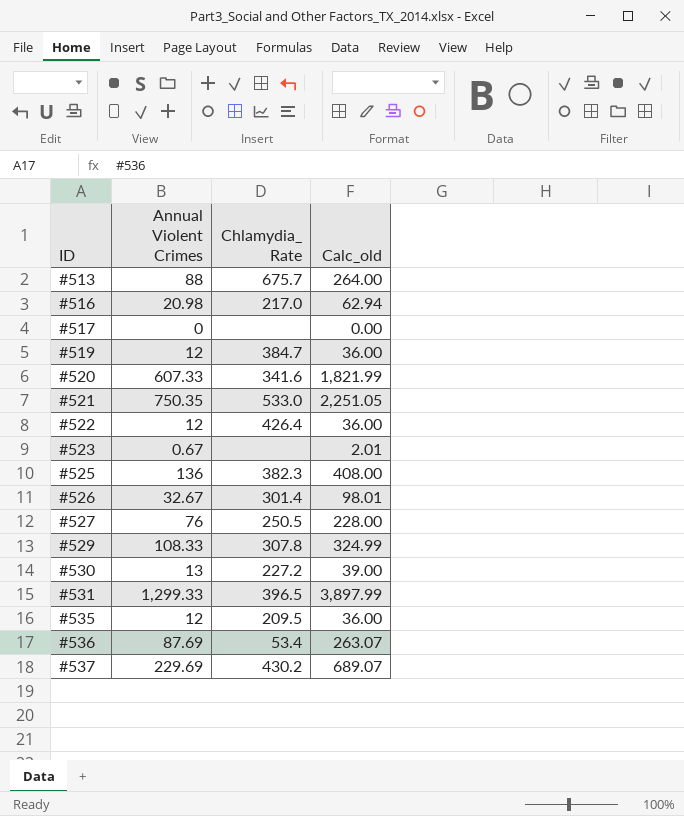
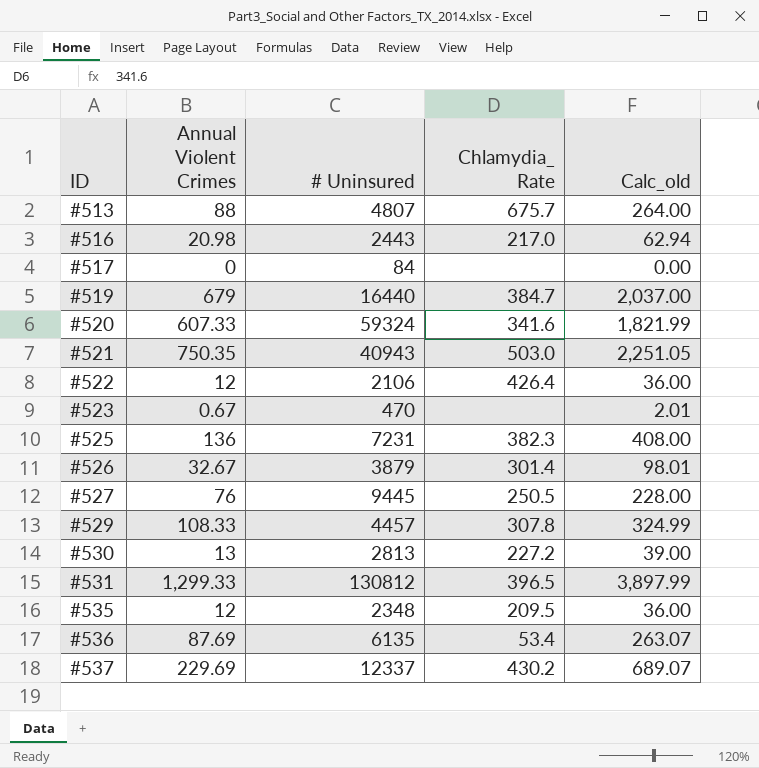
column # Uninsured | position: none -> 3
#519 | Annual Violent Crimes: 12 -> 679
#519 | Calc_old: 36.00 -> 2,037.00
#521 | Chlamydia_ Rate: 533.0 -> 503.0

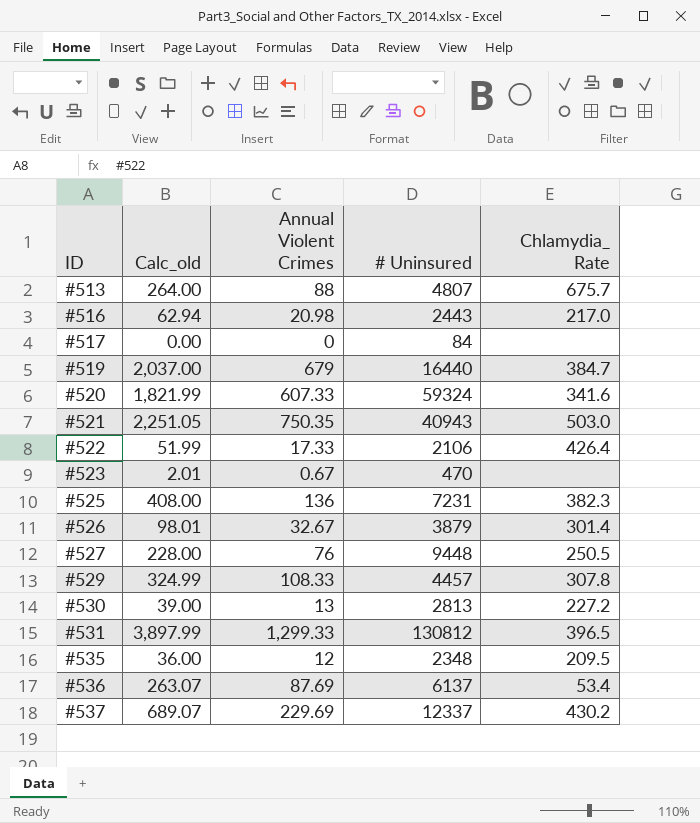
column Calc_old | position: 5 -> 2
#522 | Calc_old: 36.00 -> 51.99
#522 | Annual Violent Crimes: 12 -> 17.33
#527 | # Uninsured: 9445 -> 9448
#536 | # Uninsured: 6135 -> 6137

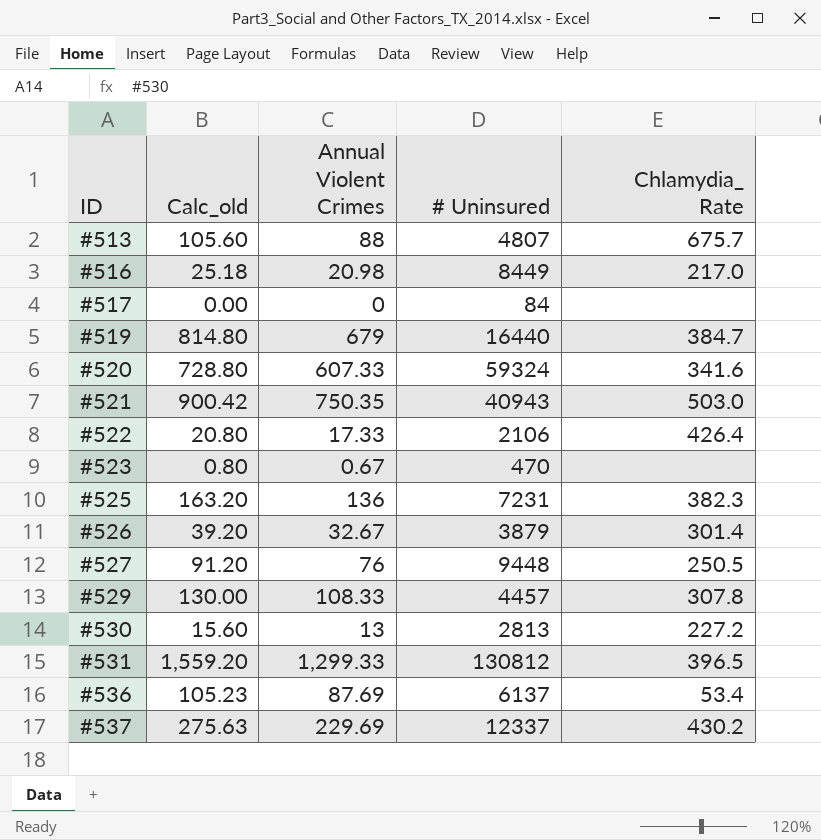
column Calc_old | formula: [Annual Violent Crimes] * 3 -> [Annual Violent Crimes] * 1.2
row #535: 36.00 | 12 | 2348 | 209.5 -> none
#516 | # Uninsured: 2443 -> 8449

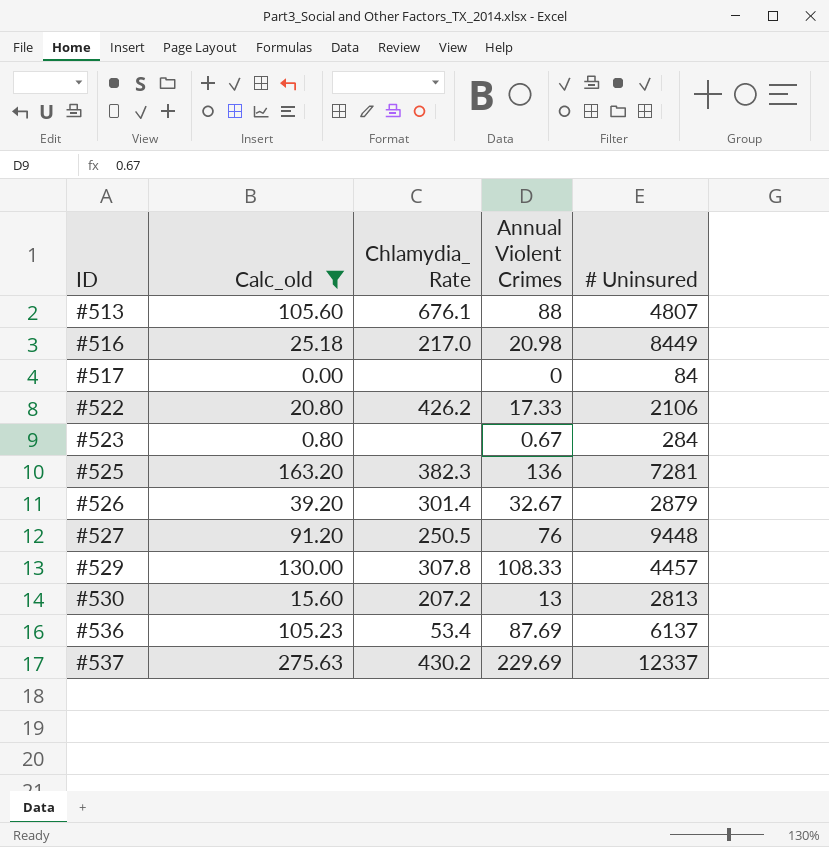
filter: none -> Calc_old <= 275.63
column Chlamydia_ Rate | position: 5 -> 3
#513 | Chlamydia_ Rate: 675.7 -> 676.1
#522 | Chlamydia_ Rate: 426.4 -> 426.2
#523 | # Uninsured: 470 -> 284
#525 | # Uninsured: 7231 -> 7281
#526 | # Uninsured: 3879 -> 2879
#530 | Chlamydia_ Rate: 227.2 -> 207.2

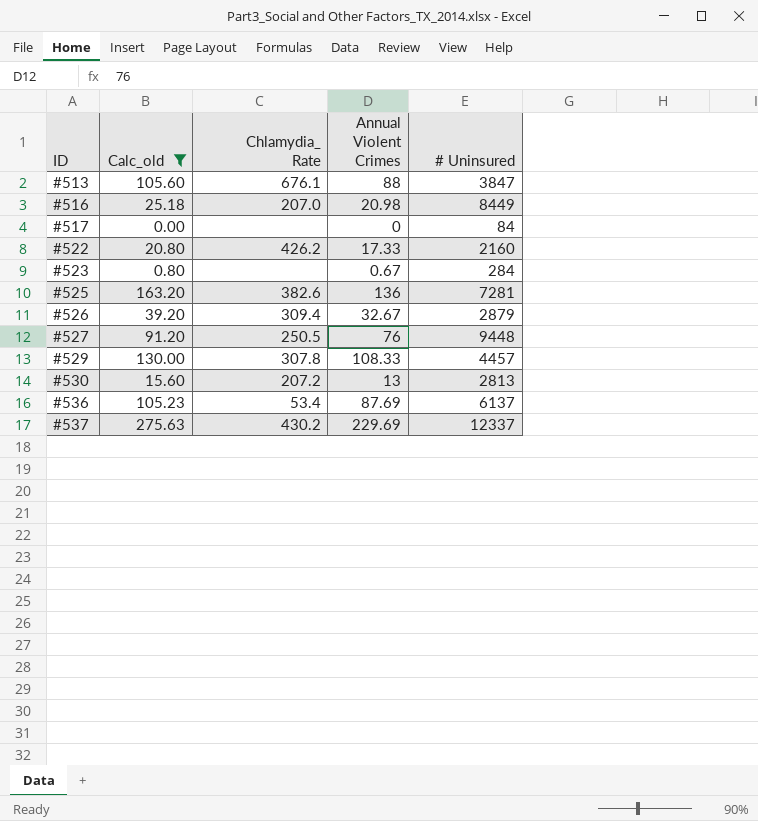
#513 | # Uninsured: 4807 -> 3847
#516 | Chlamydia_ Rate: 217.0 -> 207.0
#522 | # Uninsured: 2106 -> 2160
#525 | Chlamydia_ Rate: 382.3 -> 382.6
#526 | Chlamydia_ Rate: 301.4 -> 309.4

